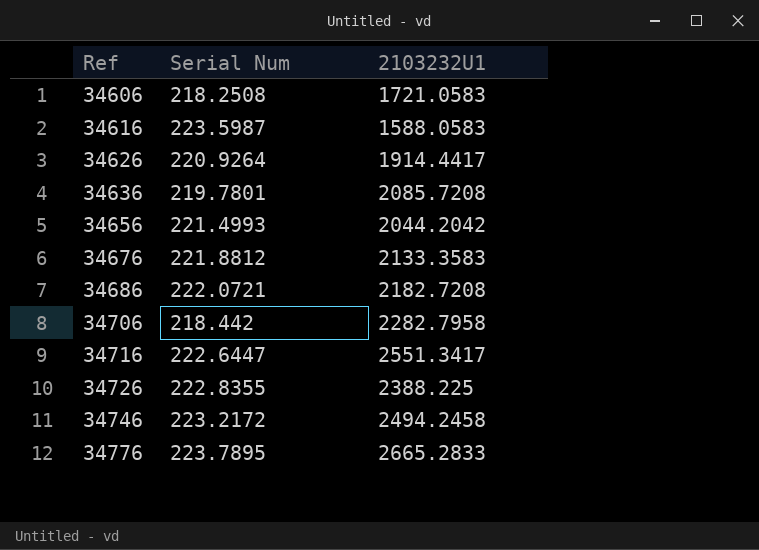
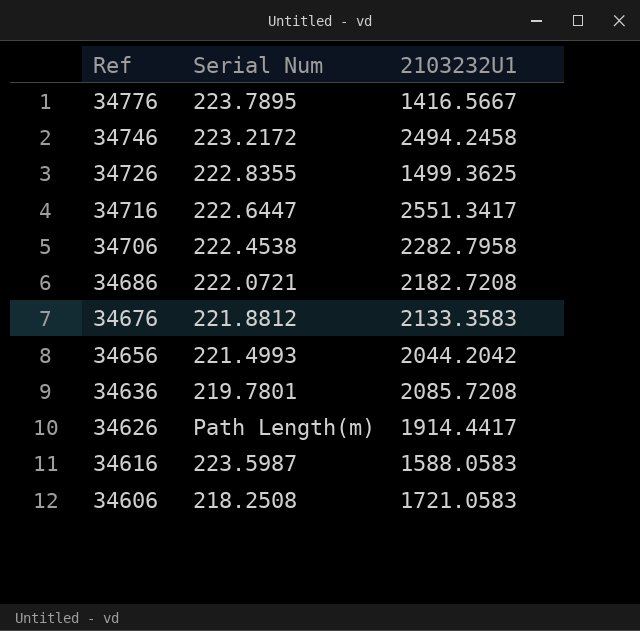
row order: Ref ascending -> Ref descending
34776 | 2103232U1: 2665.2833 -> 1416.5667
34726 | 2103232U1: 2388.225 -> 1499.3625
34706 | Serial Num: 218.442 -> 222.4538
34626 | Serial Num: 220.9264 -> Path Length(m)

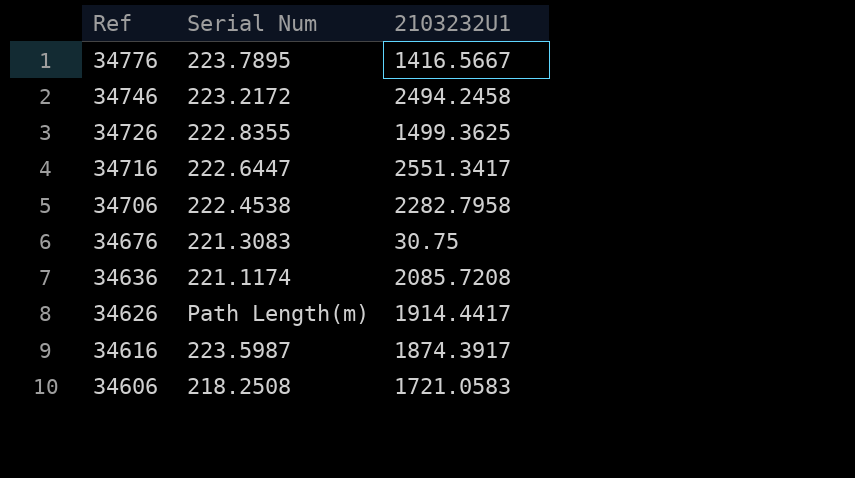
row 34686: 222.0721 | 2182.7208 -> none
row 34656: 221.4993 | 2044.2042 -> none
34676 | Serial Num: 221.8812 -> 221.3083
34676 | 2103232U1: 2133.3583 -> 30.75
34636 | Serial Num: 219.7801 -> 221.1174
34616 | 2103232U1: 1588.0583 -> 1874.3917

